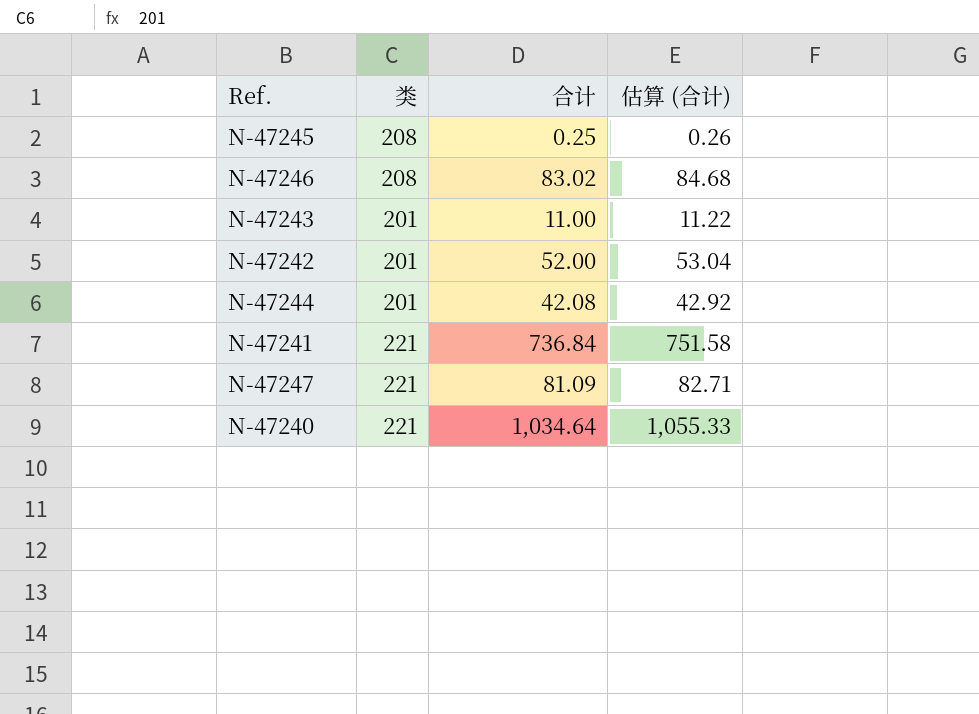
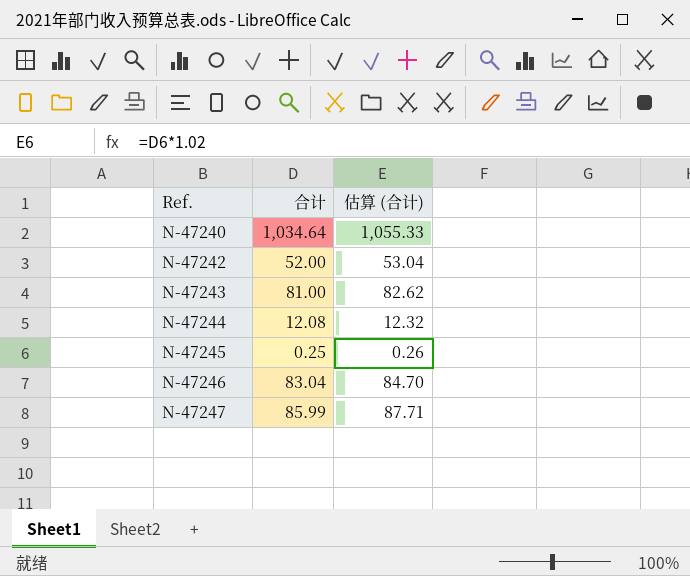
row order: none -> Ref. ascending
column 类 | position: 2 -> none
row N-47241: 221 | 736.84 | 751.58 -> none
N-47243 | 合计: 11.00 -> 81.00
N-47243 | 估算 (合计): 11.22 -> 82.62
N-47244 | 合计: 42.08 -> 12.08
N-47244 | 估算 (合计): 42.92 -> 12.32
N-47246 | 合计: 83.02 -> 83.04
N-47246 | 估算 (合计): 84.68 -> 84.70
N-47247 | 合计: 81.09 -> 85.99
N-47247 | 估算 (合计): 82.71 -> 87.71

